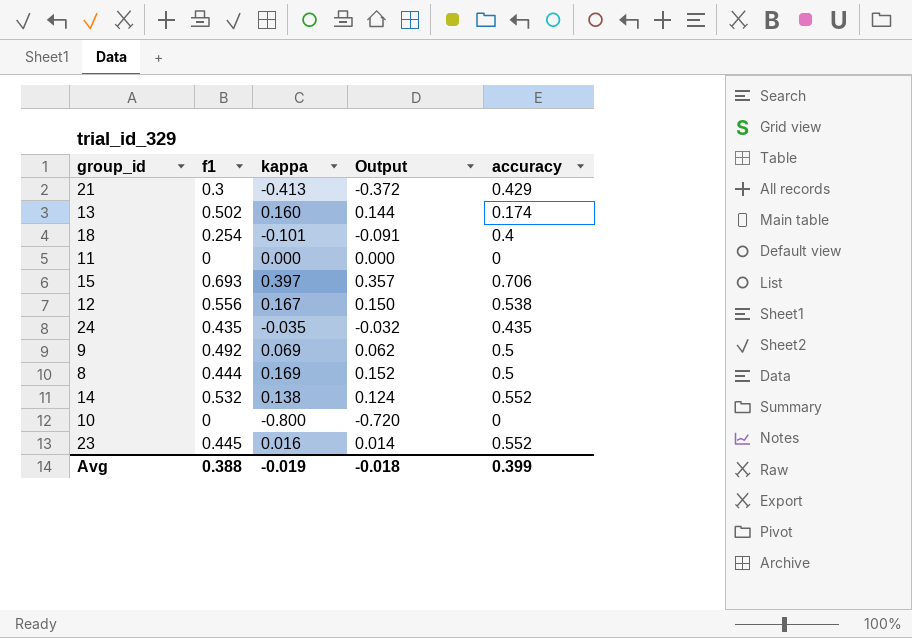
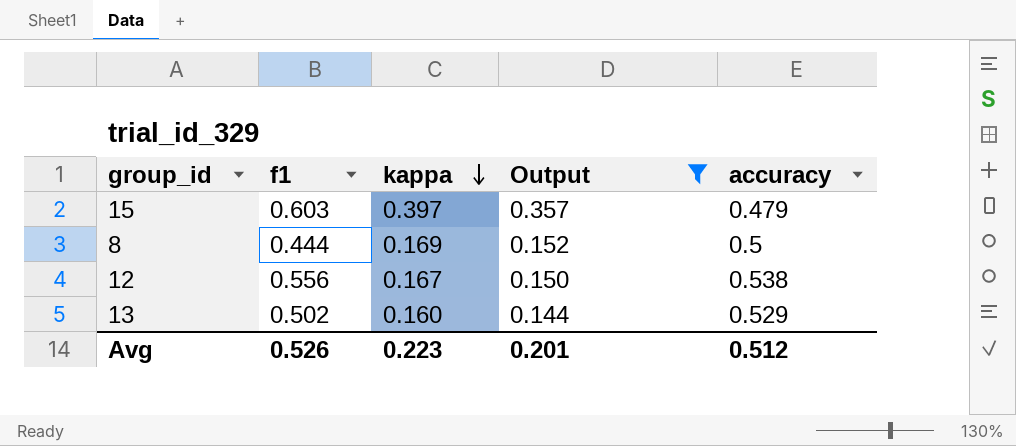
filter: none -> Output >= 0.144
row order: none -> kappa descending
15 | f1: 0.693 -> 0.603
15 | accuracy: 0.706 -> 0.479
13 | accuracy: 0.174 -> 0.529
Avg | f1: 0.388 -> 0.526
Avg | kappa: -0.019 -> 0.223
Avg | Output: -0.018 -> 0.201
Avg | accuracy: 0.399 -> 0.512

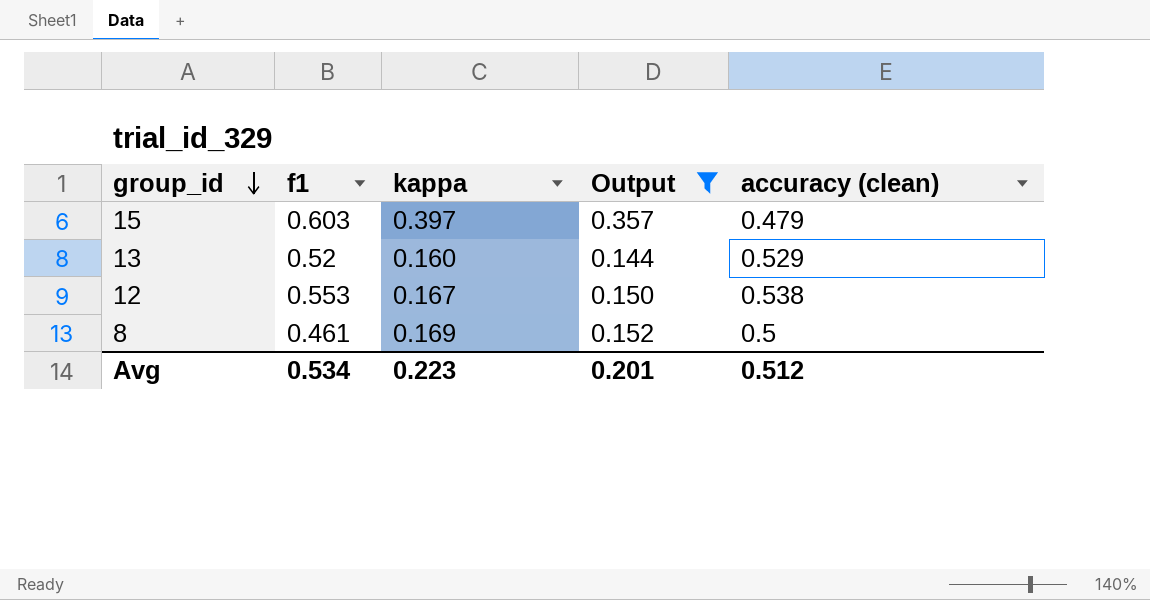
row order: kappa descending -> group_id descending
column name: accuracy -> accuracy (clean)
13 | f1: 0.502 -> 0.52
12 | f1: 0.556 -> 0.553
8 | f1: 0.444 -> 0.461
Avg | f1: 0.526 -> 0.534

